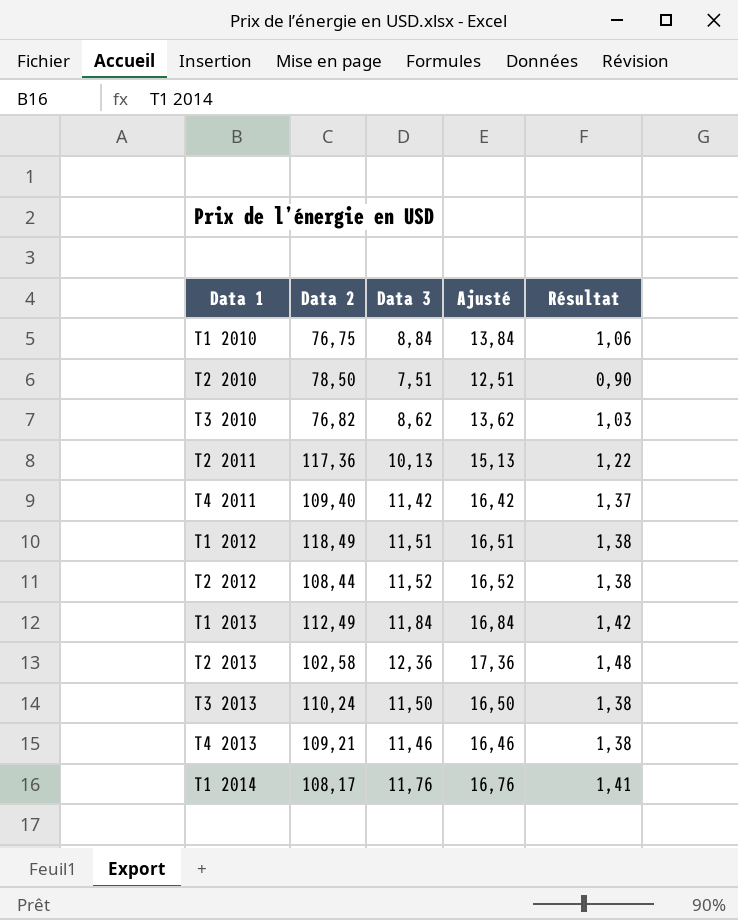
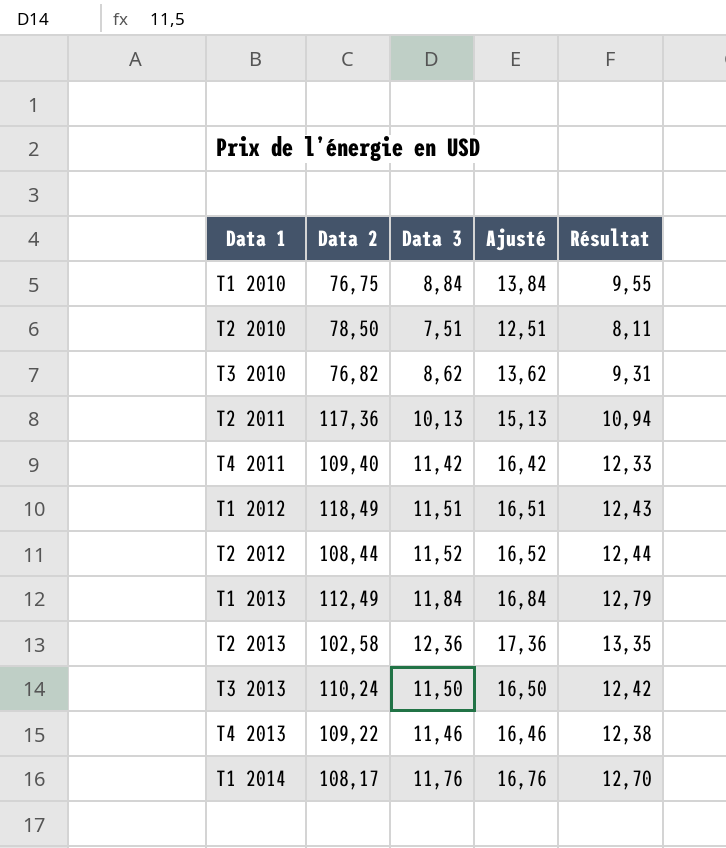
column Résultat | formula: [Data 3] * 0,12 -> [Data 3] * 1,08
T4 2013 | Data 2: 109,21 -> 109,22

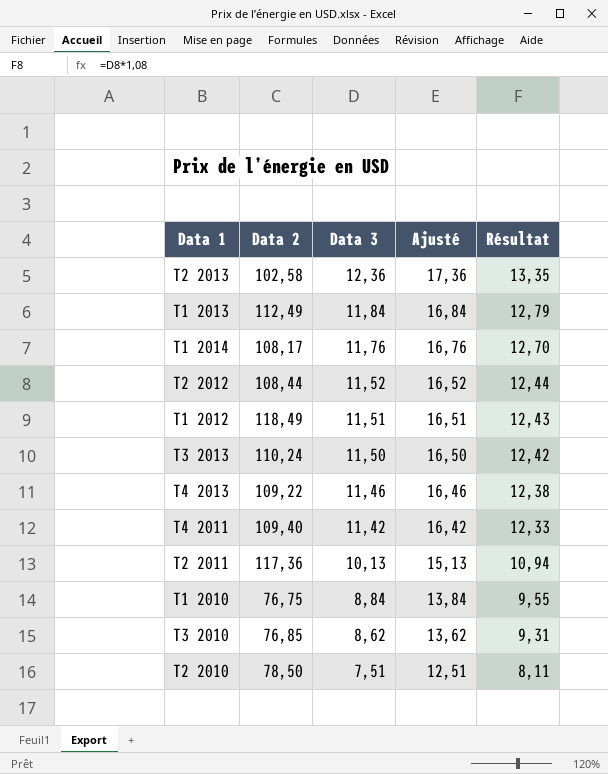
row order: none -> Data 3 descending
T3 2010 | Data 2: 76,82 -> 76,85

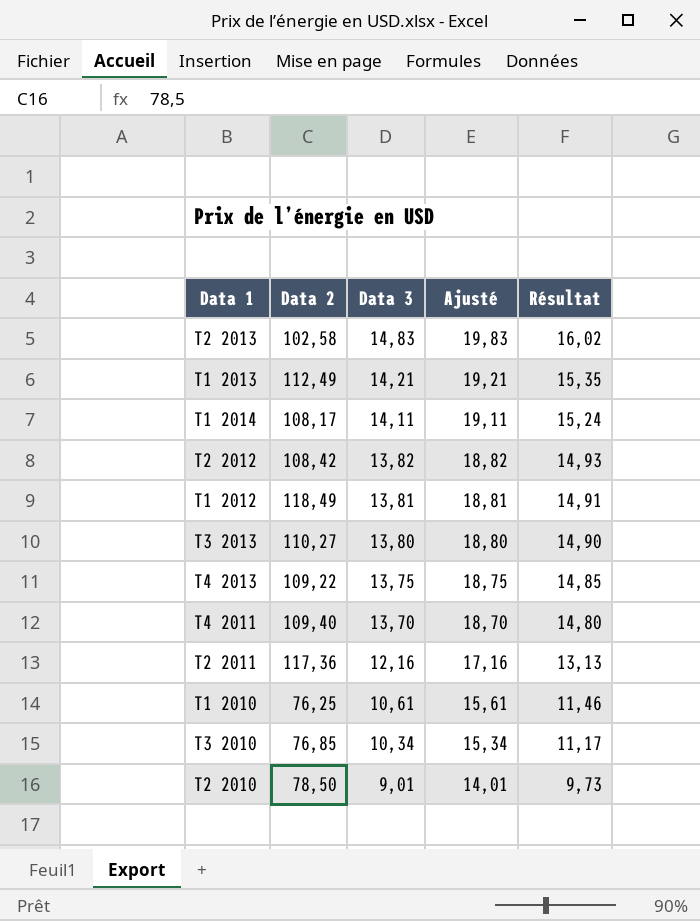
T2 2013 | Data 3: 12,36 -> 14,83
T2 2013 | Ajusté: 17,36 -> 19,83
T2 2013 | Résultat: 13,35 -> 16,02
T1 2013 | Data 3: 11,84 -> 14,21
T1 2013 | Ajusté: 16,84 -> 19,21
T1 2013 | Résultat: 12,79 -> 15,35
T1 2014 | Data 3: 11,76 -> 14,11
T1 2014 | Ajusté: 16,76 -> 19,11
T1 2014 | Résultat: 12,70 -> 15,24
T2 2012 | Data 2: 108,44 -> 108,42
T2 2012 | Data 3: 11,52 -> 13,82
T2 2012 | Ajusté: 16,52 -> 18,82
T2 2012 | Résultat: 12,44 -> 14,93
T1 2012 | Data 3: 11,51 -> 13,81
T1 2012 | Ajusté: 16,51 -> 18,81
T1 2012 | Résultat: 12,43 -> 14,91
T3 2013 | Data 2: 110,24 -> 110,27
T3 2013 | Data 3: 11,50 -> 13,80
T3 2013 | Ajusté: 16,50 -> 18,80
T3 2013 | Résultat: 12,42 -> 14,90
T4 2013 | Data 3: 11,46 -> 13,75
T4 2013 | Ajusté: 16,46 -> 18,75
T4 2013 | Résultat: 12,38 -> 14,85
T4 2011 | Data 3: 11,42 -> 13,70
T4 2011 | Ajusté: 16,42 -> 18,70
T4 2011 | Résultat: 12,33 -> 14,80
T2 2011 | Data 3: 10,13 -> 12,16
T2 2011 | Ajusté: 15,13 -> 17,16
T2 2011 | Résultat: 10,94 -> 13,13
T1 2010 | Data 2: 76,75 -> 76,25
T1 2010 | Data 3: 8,84 -> 10,61
T1 2010 | Ajusté: 13,84 -> 15,61
T1 2010 | Résultat: 9,55 -> 11,46
T3 2010 | Data 3: 8,62 -> 10,34
T3 2010 | Ajusté: 13,62 -> 15,34
T3 2010 | Résultat: 9,31 -> 11,17
T2 2010 | Data 3: 7,51 -> 9,01
T2 2010 | Ajusté: 12,51 -> 14,01
T2 2010 | Résultat: 8,11 -> 9,73

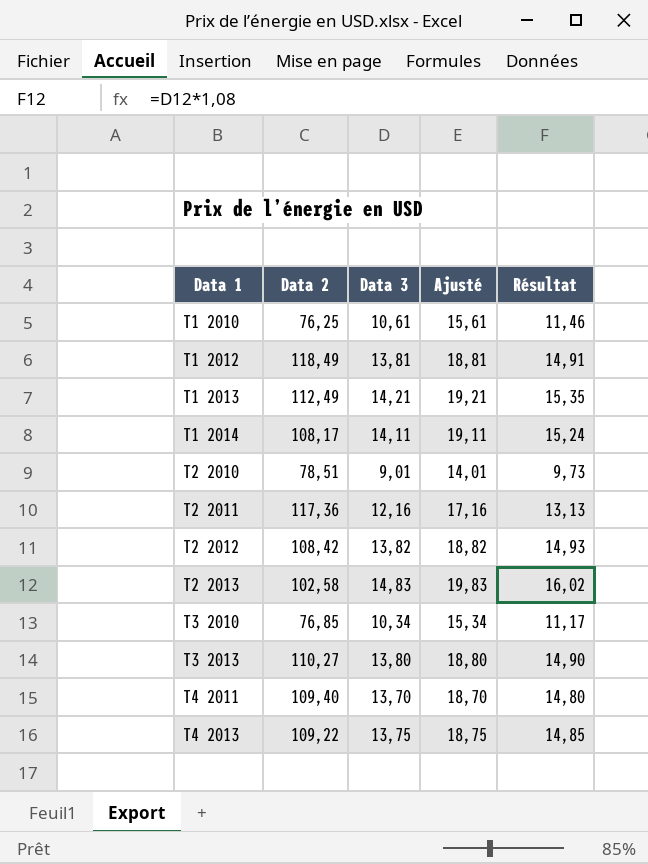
row order: Data 3 descending -> Data 1 ascending
T2 2010 | Data 2: 78,50 -> 78,51

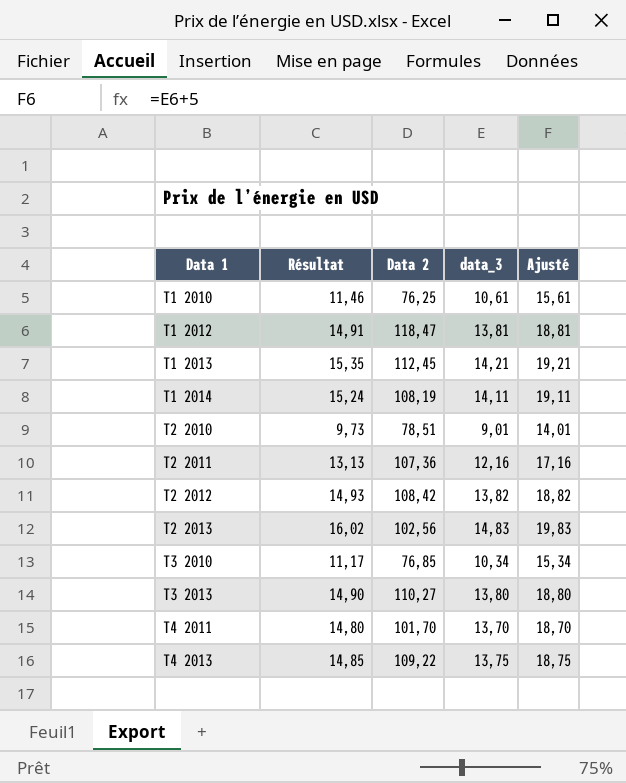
column Résultat | position: 5 -> 2
column name: Data 3 -> data_3
T1 2012 | Data 2: 118,49 -> 118,47
T1 2013 | Data 2: 112,49 -> 112,45
T1 2014 | Data 2: 108,17 -> 108,19
T2 2011 | Data 2: 117,36 -> 107,36
T2 2013 | Data 2: 102,58 -> 102,56
T4 2011 | Data 2: 109,40 -> 101,70

